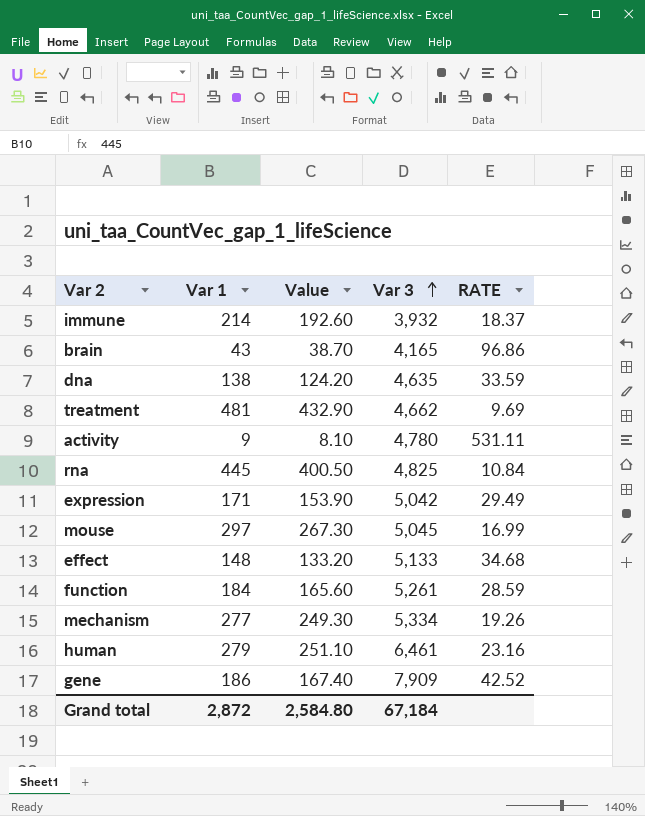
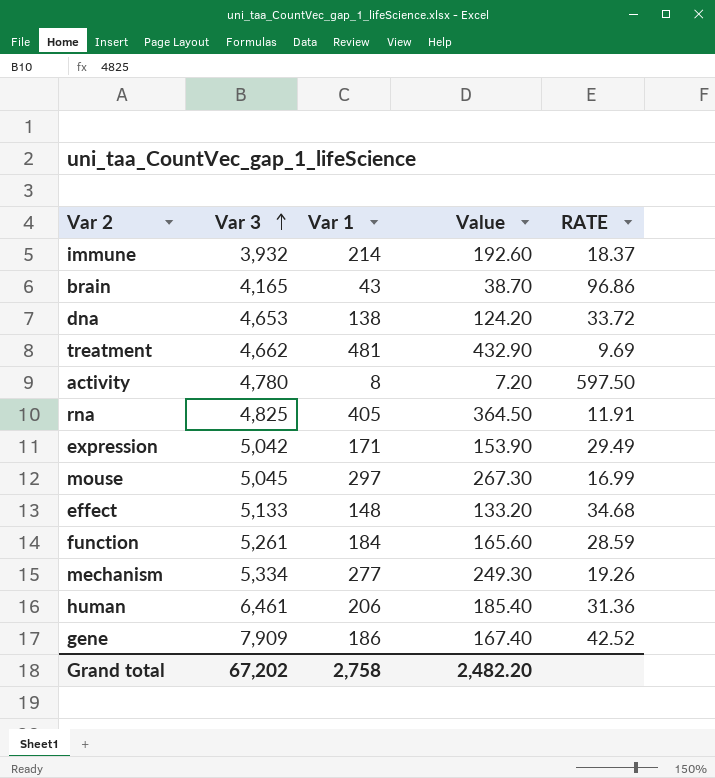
column Var 3 | position: 4 -> 2
dna | Var 3: 4,635 -> 4,653
dna | RATE: 33.59 -> 33.72
activity | Var 1: 9 -> 8
activity | Value: 8.10 -> 7.20
activity | RATE: 531.11 -> 597.50
rna | Var 1: 445 -> 405
rna | Value: 400.50 -> 364.50
rna | RATE: 10.84 -> 11.91
human | Var 1: 279 -> 206
human | Value: 251.10 -> 185.40
human | RATE: 23.16 -> 31.36
Grand total | Var 3: 67,184 -> 67,202
Grand total | Var 1: 2,872 -> 2,758
Grand total | Value: 2,584.80 -> 2,482.20

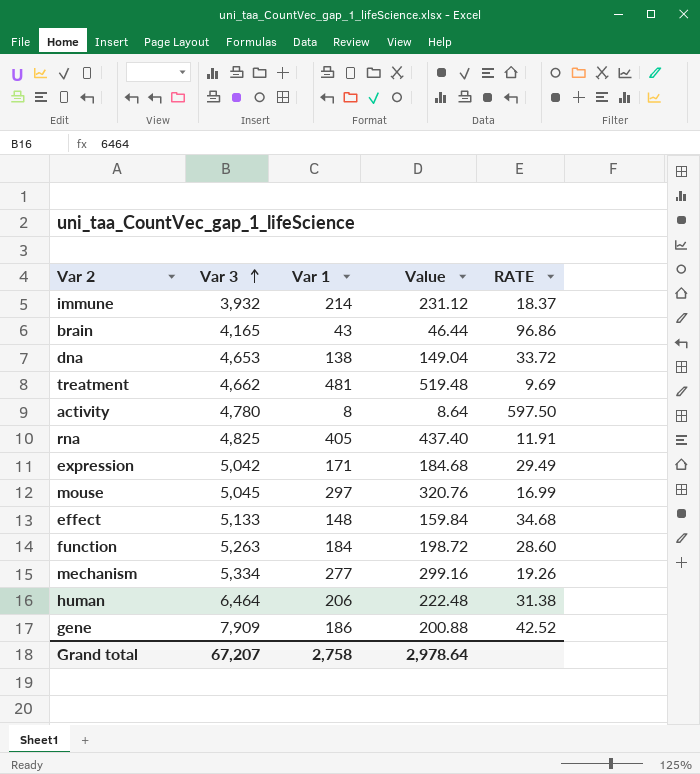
column Value | formula: [Var 1] * 0.9 -> [Var 1] * 1.08
function | Var 3: 5,261 -> 5,263
function | RATE: 28.59 -> 28.60
human | Var 3: 6,461 -> 6,464
human | RATE: 31.36 -> 31.38
Grand total | Var 3: 67,202 -> 67,207
Grand total | Value: 2,482.20 -> 2,978.64

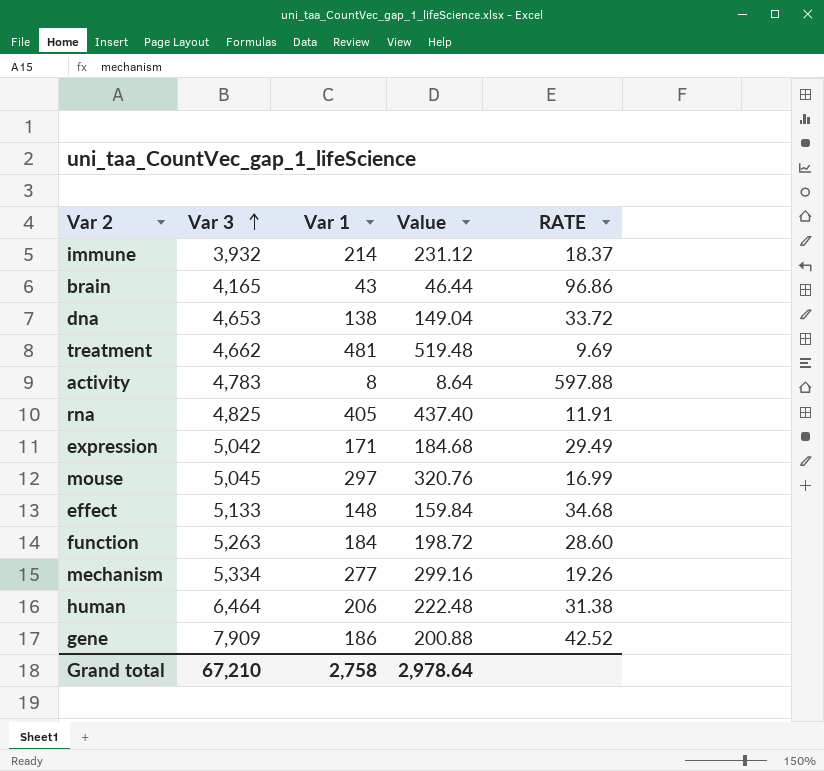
activity | Var 3: 4,780 -> 4,783
activity | RATE: 597.50 -> 597.88
Grand total | Var 3: 67,207 -> 67,210

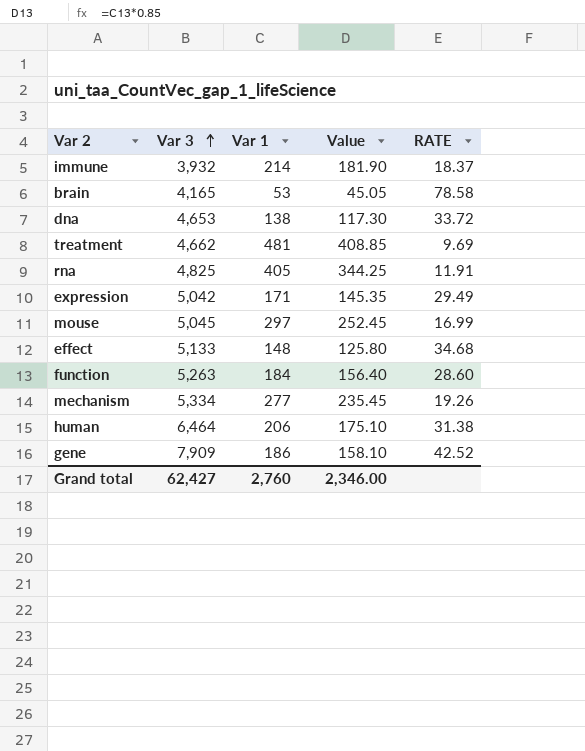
column Value | formula: [Var 1] * 1.08 -> [Var 1] * 0.85
row activity: 4,783 | 8 | 8.64 | 597.88 -> none
brain | Var 1: 43 -> 53
brain | RATE: 96.86 -> 78.58
Grand total | Var 3: 67,210 -> 62,427
Grand total | Var 1: 2,758 -> 2,760
Grand total | Value: 2,978.64 -> 2,346.00

